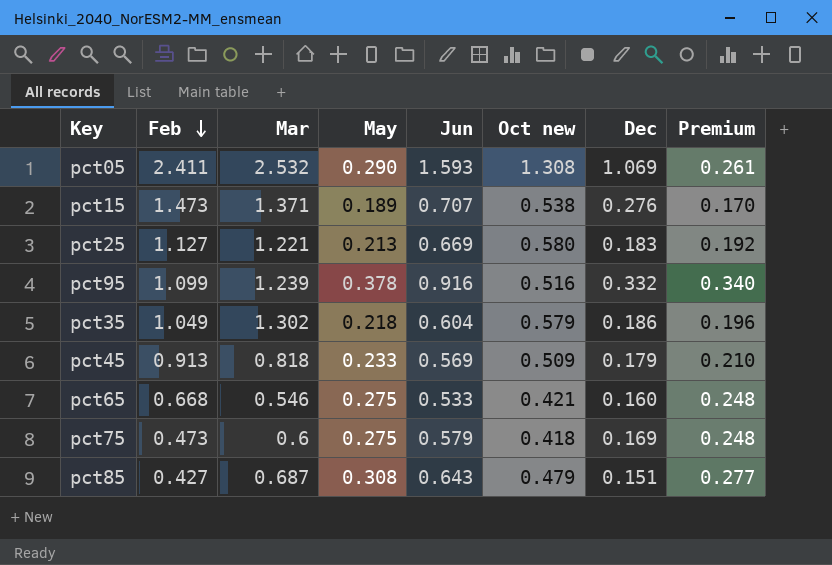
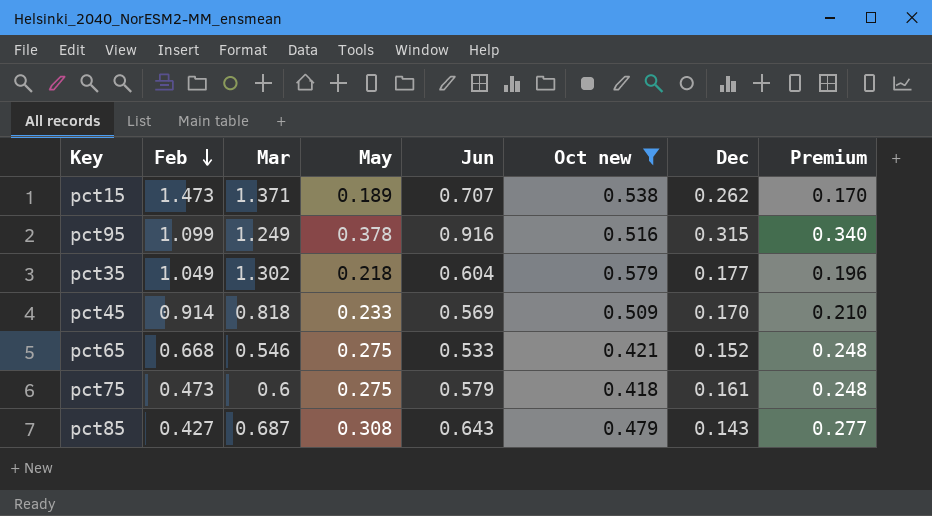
filter: none -> Oct new <= 0.579
pct15 | Dec: 0.276 -> 0.262
pct95 | Mar: 1.239 -> 1.249
pct95 | Dec: 0.332 -> 0.315
pct35 | Dec: 0.186 -> 0.177
pct45 | Feb: 0.913 -> 0.914
pct45 | Dec: 0.179 -> 0.170
pct65 | Dec: 0.160 -> 0.152
pct75 | Dec: 0.169 -> 0.161
pct85 | Dec: 0.151 -> 0.143

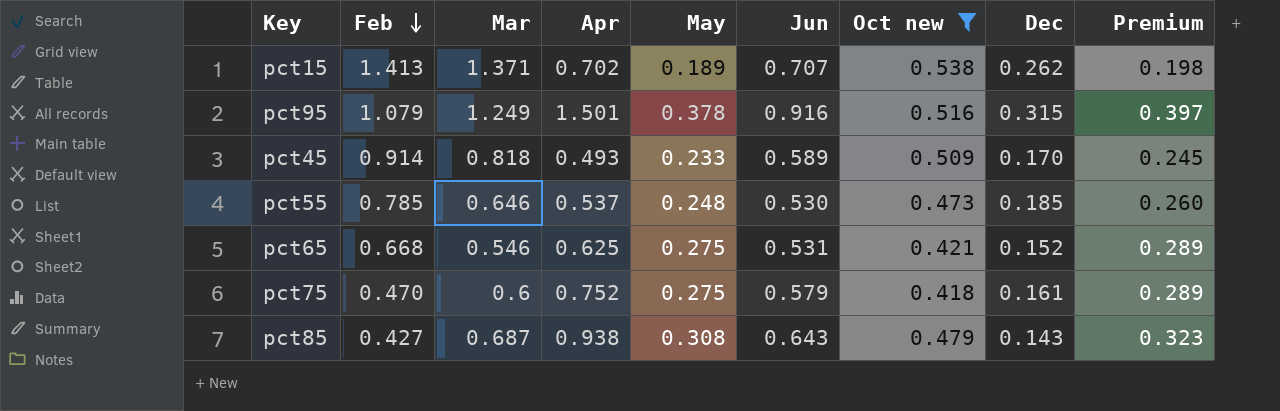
column Apr | position: none -> 4
column Premium | formula: [May] * 0.9 -> [May] * 1.05
row pct35: 1.049 | 1.302 | 0.218 | 0.604 | 0.579 | 0.177 | 0.196 -> none
pct15 | Feb: 1.473 -> 1.413
pct95 | Feb: 1.099 -> 1.079
pct45 | Jun: 0.569 -> 0.589
row pct55: none -> 0.785 | 0.646 | 0.537 | 0.248 | 0.530 | 0.473 | 0.185 | 0.260
pct65 | Jun: 0.533 -> 0.531
pct75 | Feb: 0.473 -> 0.470

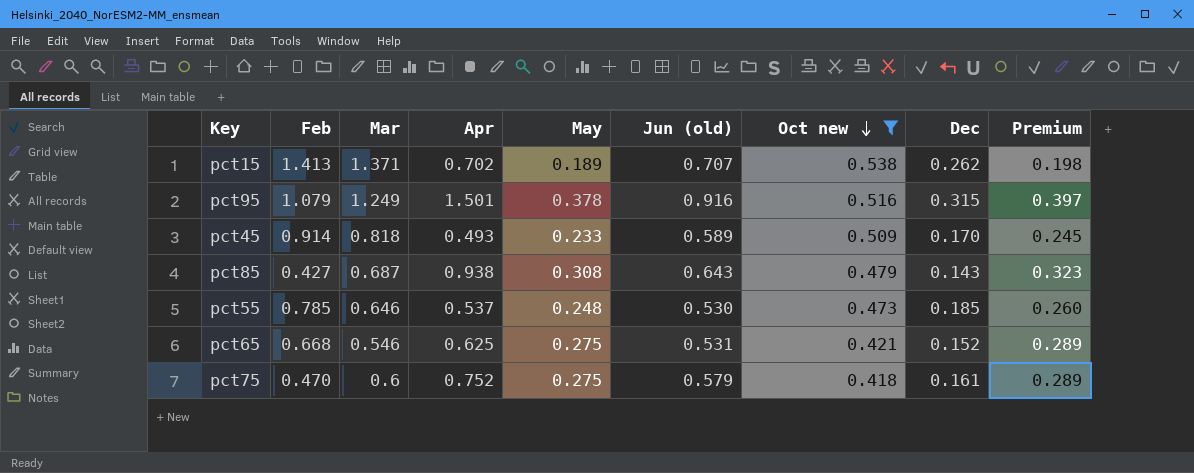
row order: Feb descending -> Oct new descending
column name: Jun -> Jun (old)

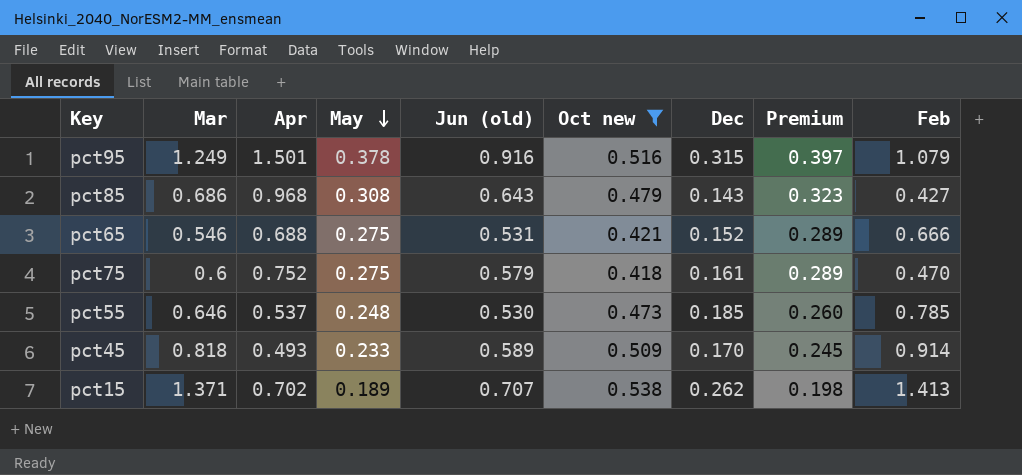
row order: Oct new descending -> May descending
column Feb | position: 2 -> 9
pct85 | Mar: 0.687 -> 0.686
pct85 | Apr: 0.938 -> 0.968
pct65 | Apr: 0.625 -> 0.688
pct65 | Feb: 0.668 -> 0.666

